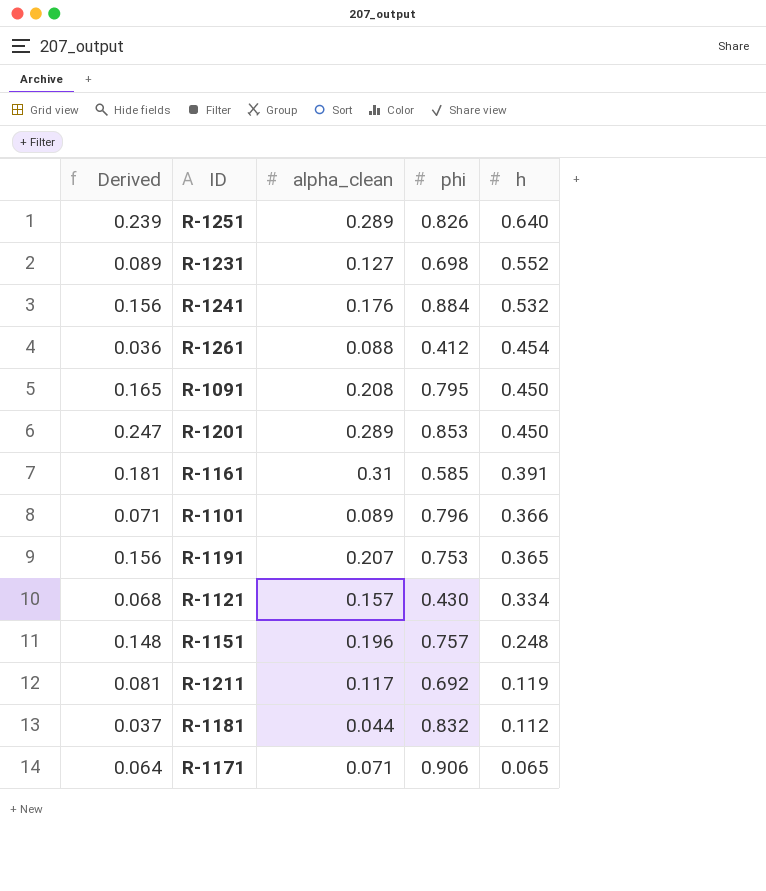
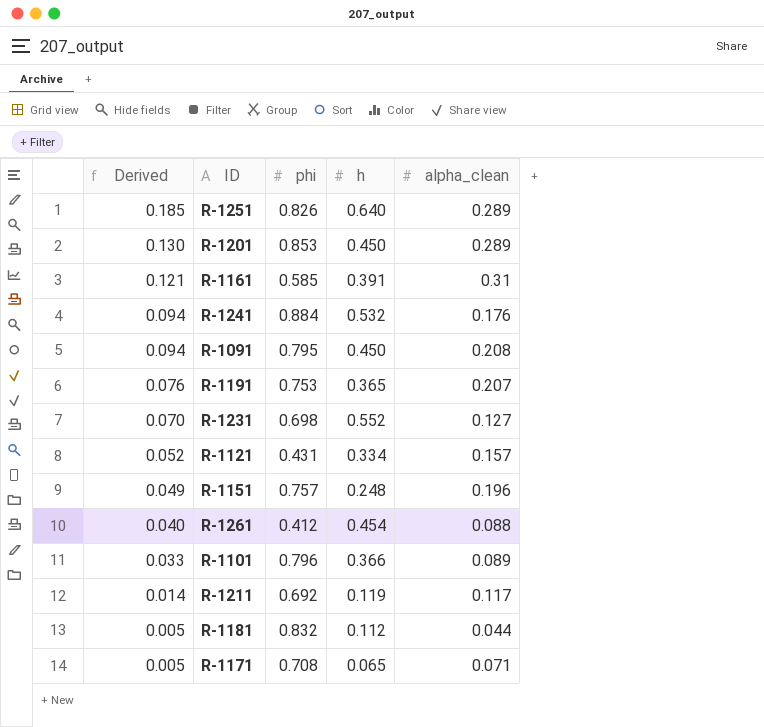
row order: h descending -> Derived descending
column Derived | formula: [alpha_clean] * [phi] -> [h] * [alpha_clean]
column alpha_clean | position: 3 -> 5
R-1121 | phi: 0.430 -> 0.431
R-1171 | phi: 0.906 -> 0.708

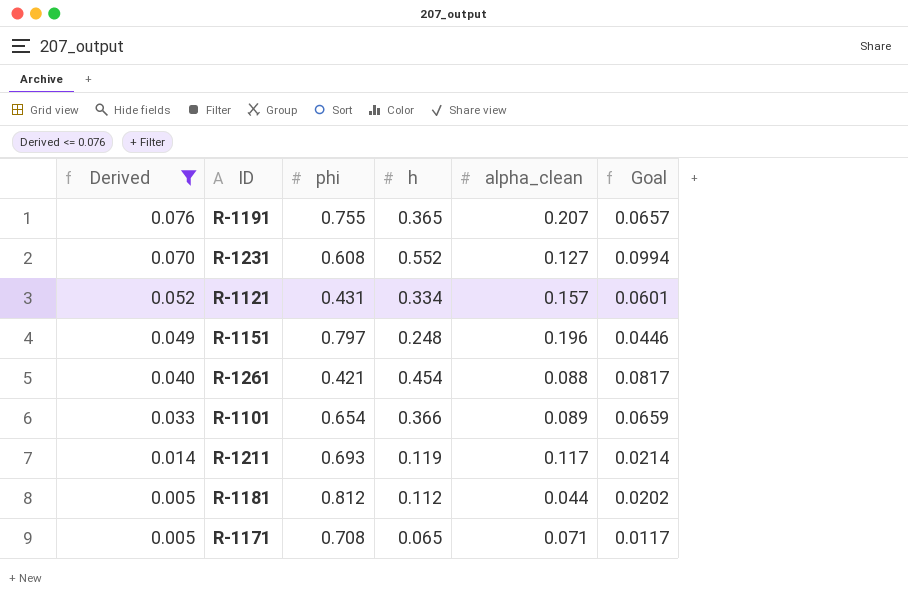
filter: none -> Derived <= 0.076
column Goal | formula: none -> [h] * 0.18
R-1191 | phi: 0.753 -> 0.755
R-1231 | phi: 0.698 -> 0.608
R-1151 | phi: 0.757 -> 0.797
R-1261 | phi: 0.412 -> 0.421
R-1101 | phi: 0.796 -> 0.654
R-1211 | phi: 0.692 -> 0.693
R-1181 | phi: 0.832 -> 0.812

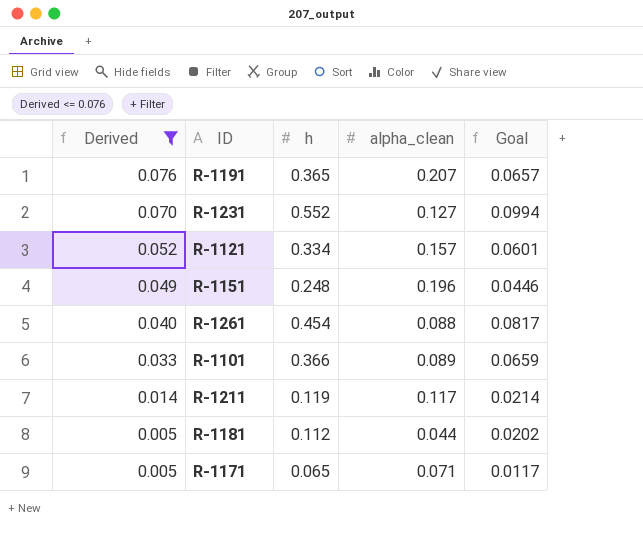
column phi | position: 3 -> none

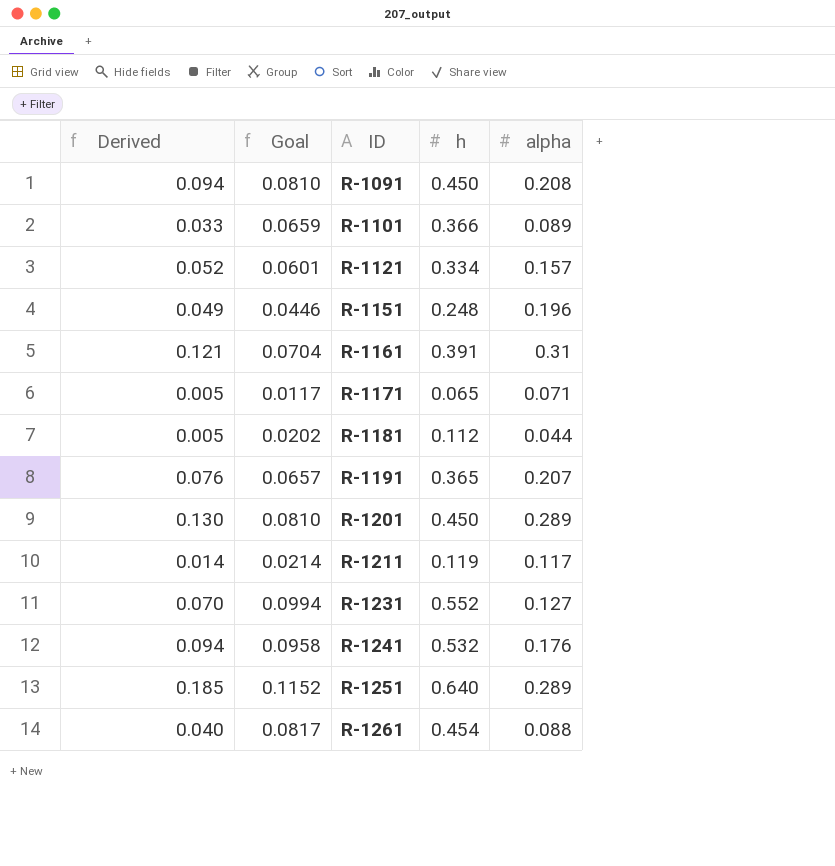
filter: Derived <= 0.076 -> none
row order: Derived descending -> ID ascending
column Goal | position: 5 -> 2
column name: alpha_clean -> alpha

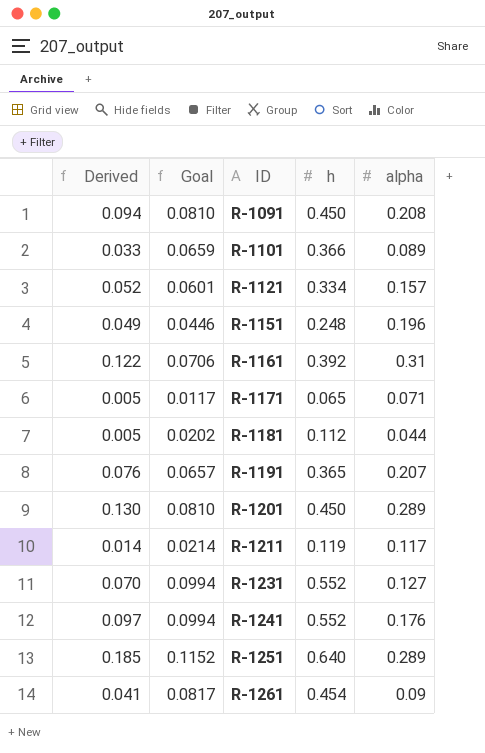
R-1161 | Derived: 0.121 -> 0.122
R-1161 | Goal: 0.0704 -> 0.0706
R-1161 | h: 0.391 -> 0.392
R-1241 | Derived: 0.094 -> 0.097
R-1241 | Goal: 0.0958 -> 0.0994
R-1241 | h: 0.532 -> 0.552
R-1261 | Derived: 0.040 -> 0.041
R-1261 | alpha: 0.088 -> 0.09

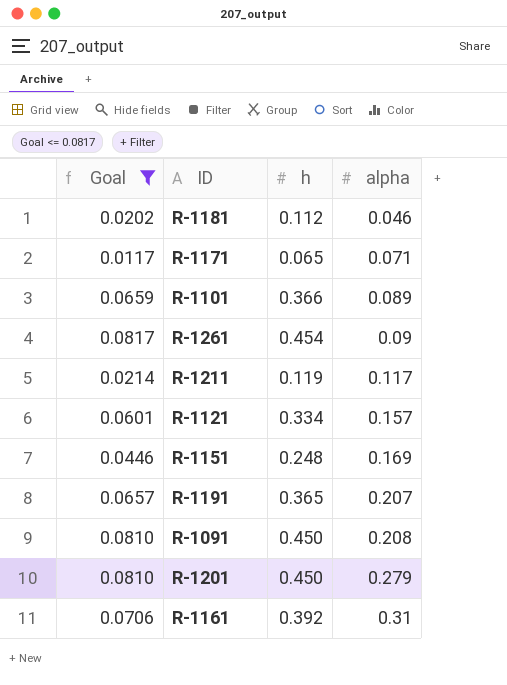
filter: none -> Goal <= 0.0817
row order: ID ascending -> alpha ascending
column Derived | formula: [h] * [alpha] -> none
R-1181 | alpha: 0.044 -> 0.046
R-1151 | alpha: 0.196 -> 0.169
R-1201 | alpha: 0.289 -> 0.279

